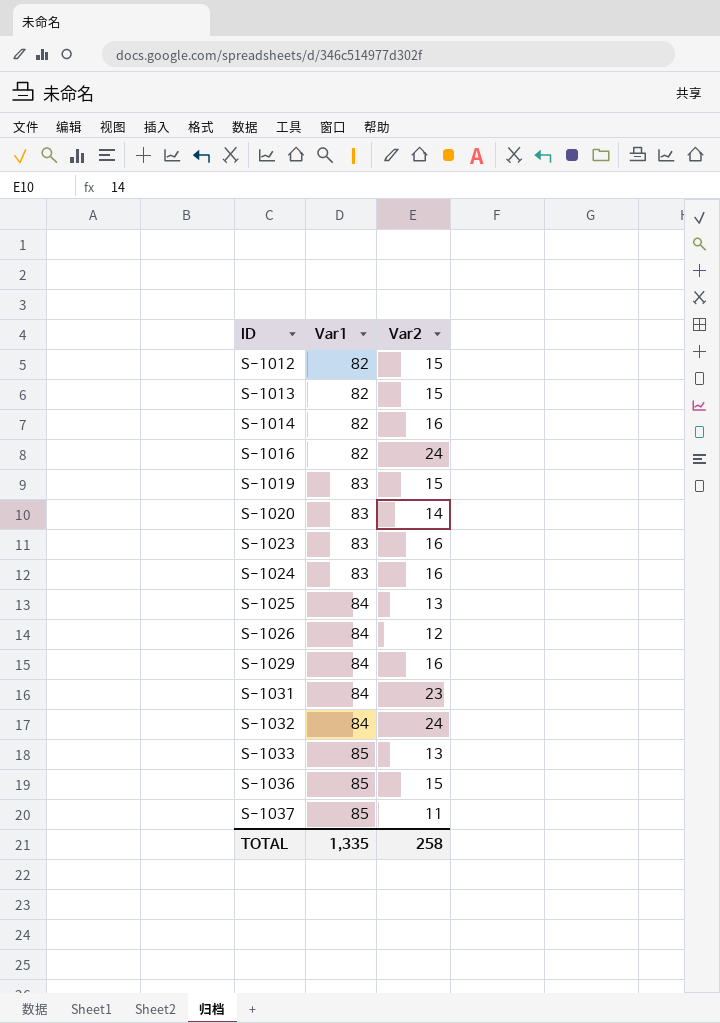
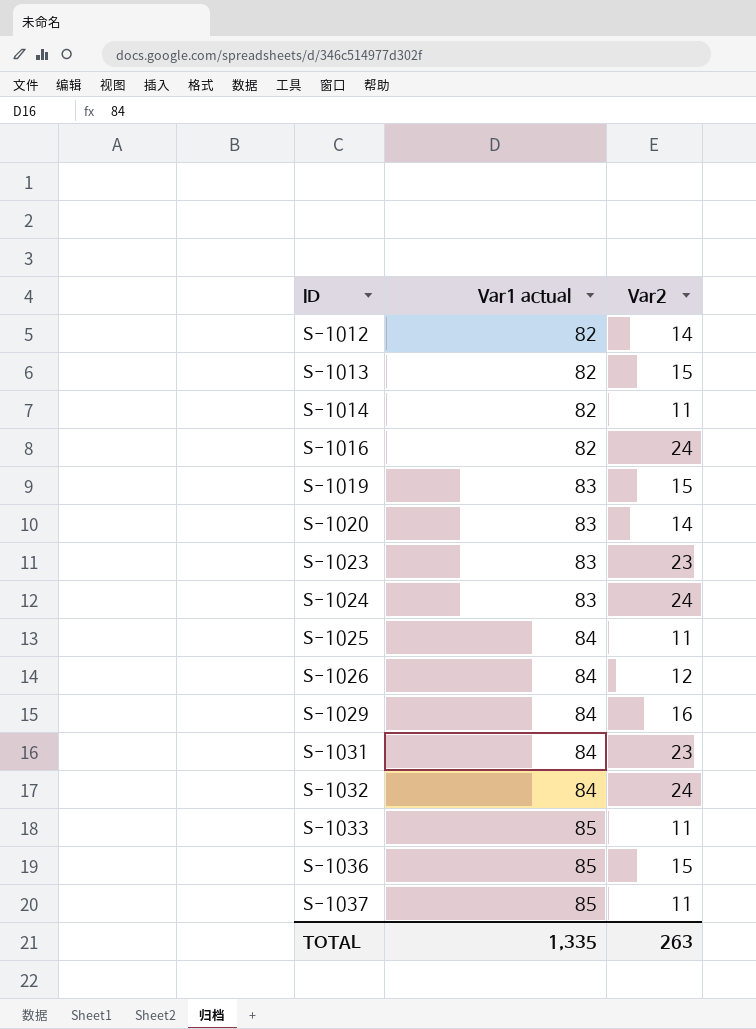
column name: Var1 -> Var1 actual
S-1012 | Var2: 15 -> 14
S-1014 | Var2: 16 -> 11
S-1023 | Var2: 16 -> 23
S-1024 | Var2: 16 -> 24
S-1025 | Var2: 13 -> 11
S-1033 | Var2: 13 -> 11
TOTAL | Var2: 258 -> 263

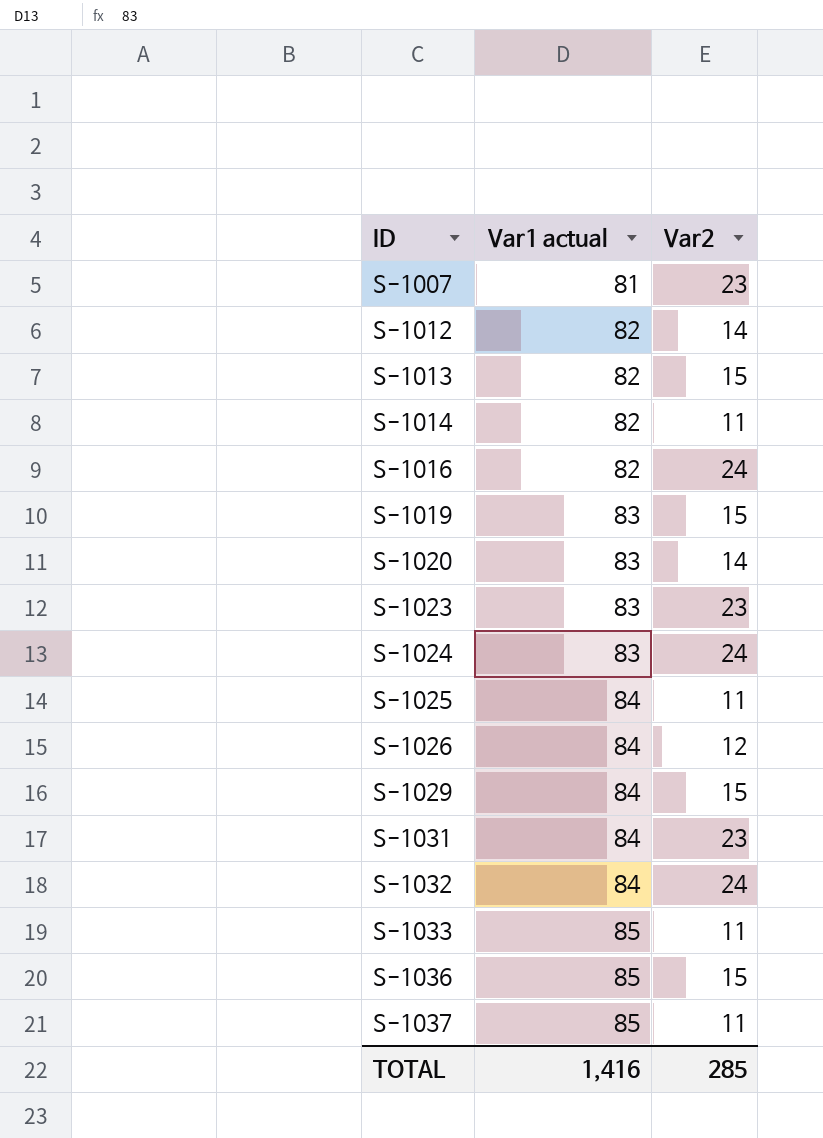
row S-1007: none -> 81 | 23
S-1029 | Var2: 16 -> 15
TOTAL | Var1 actual: 1,335 -> 1,416
TOTAL | Var2: 263 -> 285

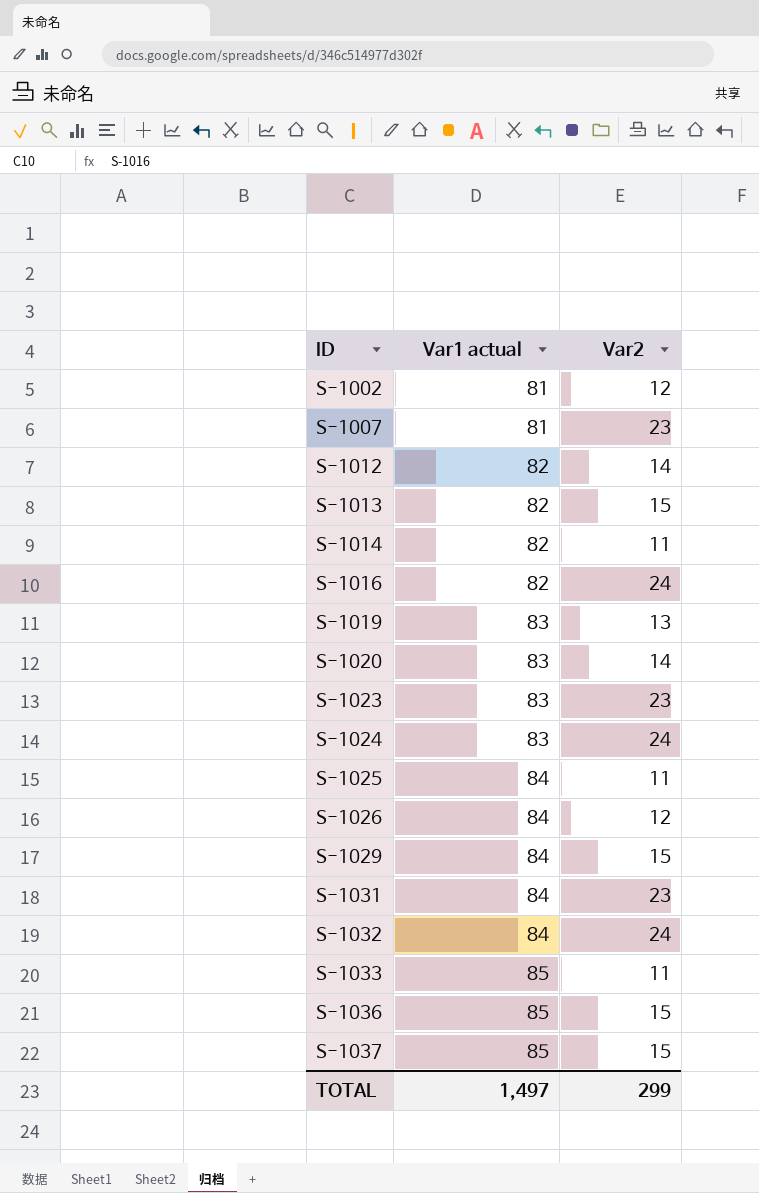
row S-1002: none -> 81 | 12
S-1019 | Var2: 15 -> 13
S-1037 | Var2: 11 -> 15
TOTAL | Var1 actual: 1,416 -> 1,497
TOTAL | Var2: 285 -> 299

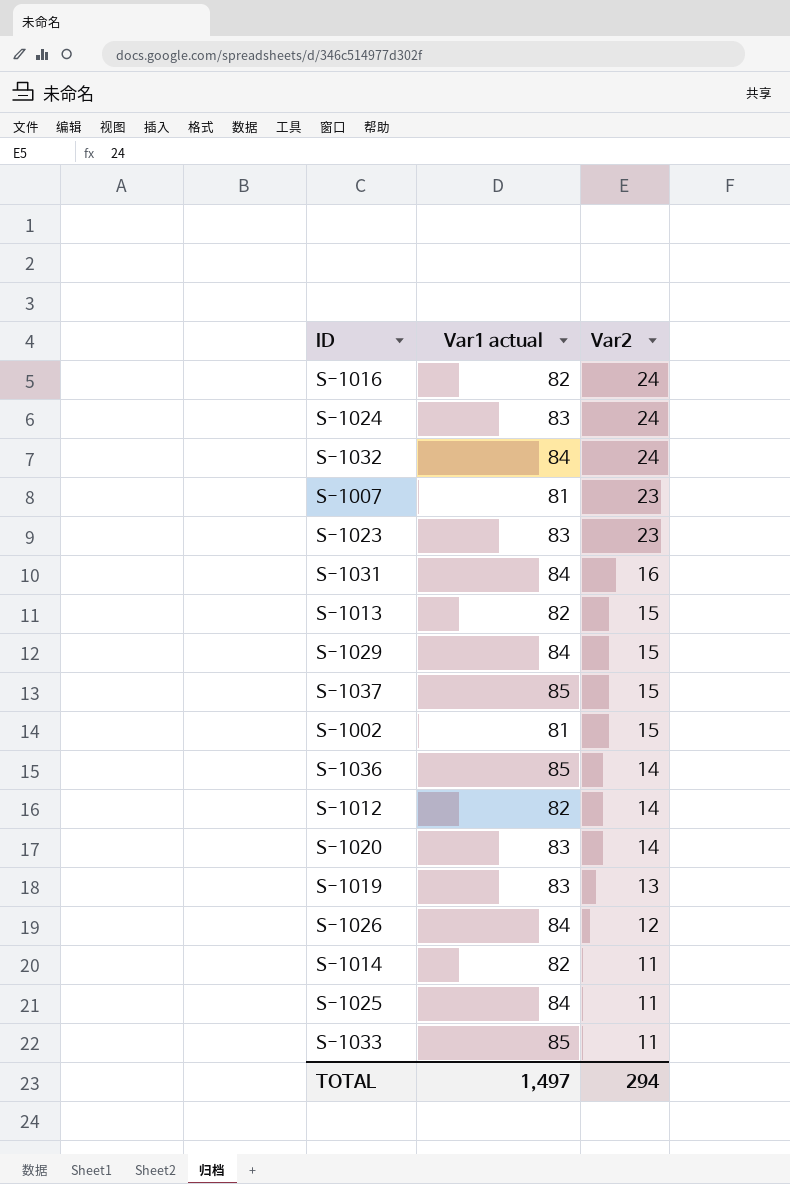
row order: ID ascending -> Var2 descending
S-1031 | Var2: 23 -> 16
S-1002 | Var2: 12 -> 15
S-1036 | Var2: 15 -> 14
TOTAL | Var2: 299 -> 294

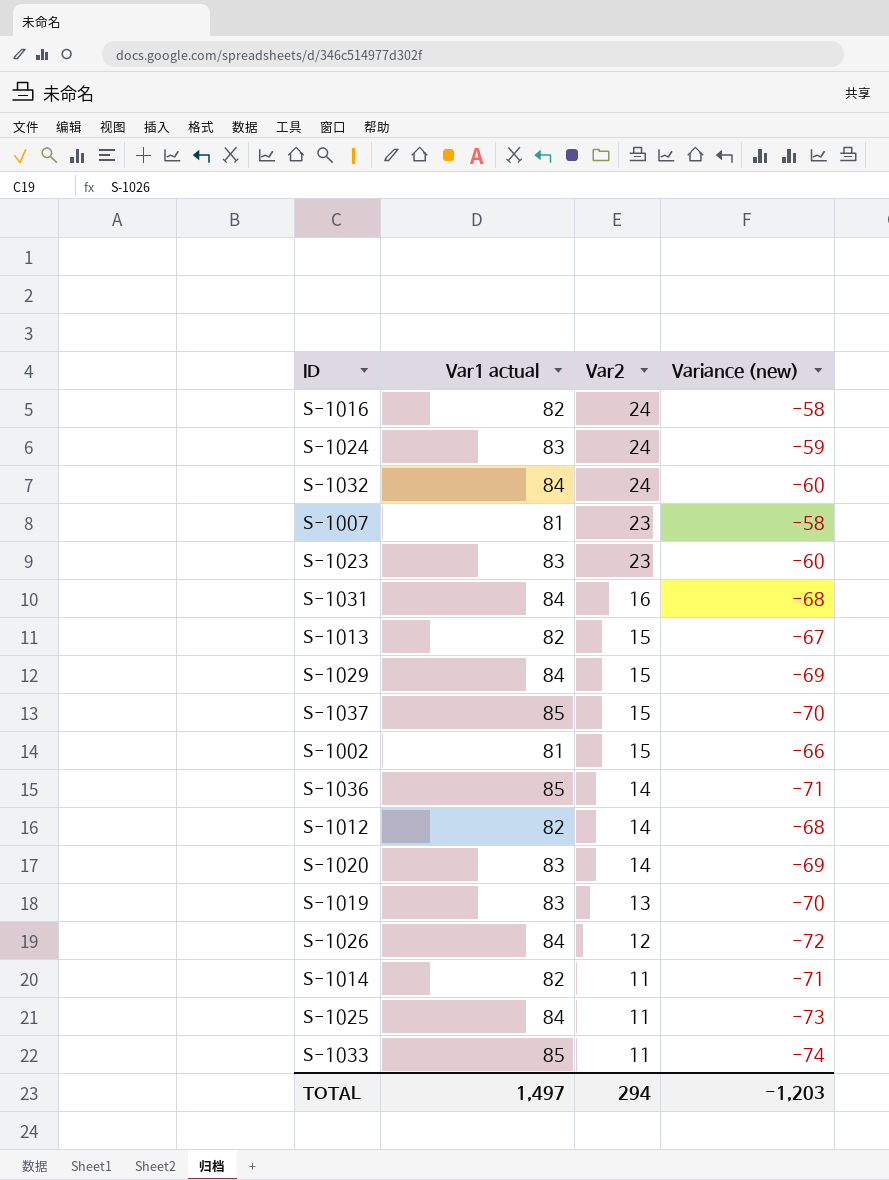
column Variance (new) | formula: none -> [Var2] - [Var1 actual]

